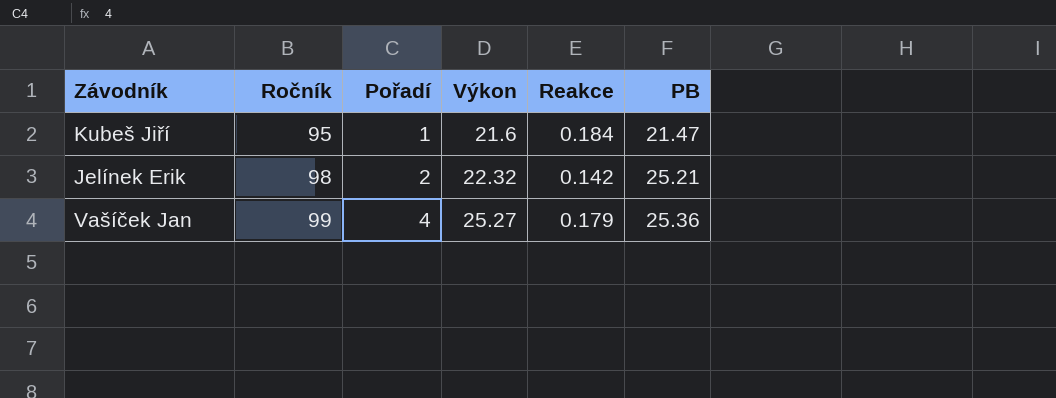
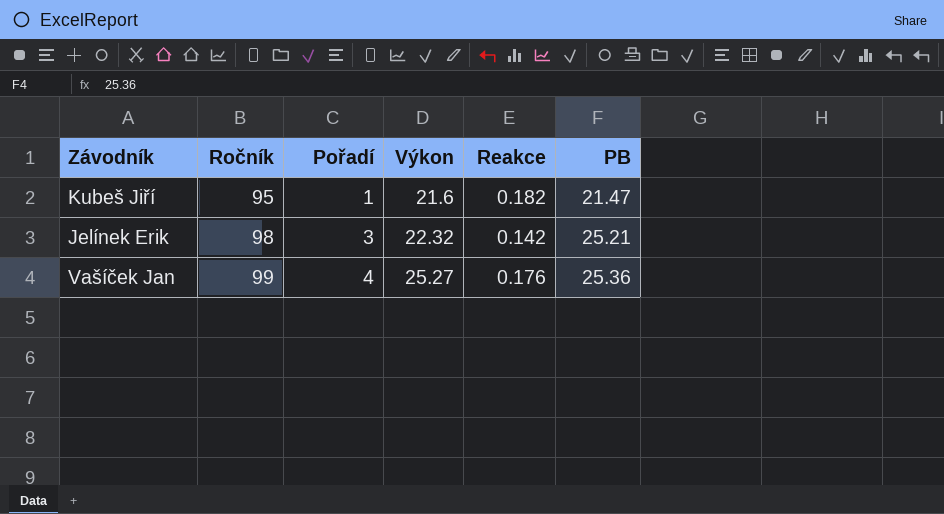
Kubeš Jiří | Reakce: 0.184 -> 0.182
Jelínek Erik | Pořadí: 2 -> 3
Vašíček Jan | Reakce: 0.179 -> 0.176

